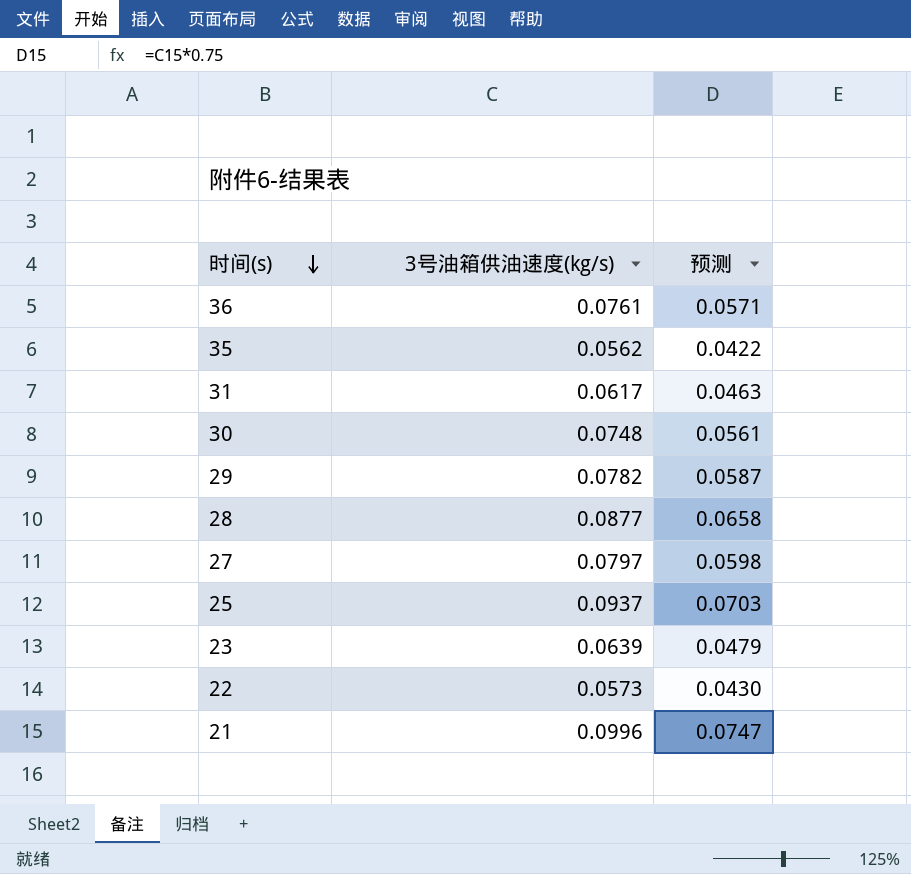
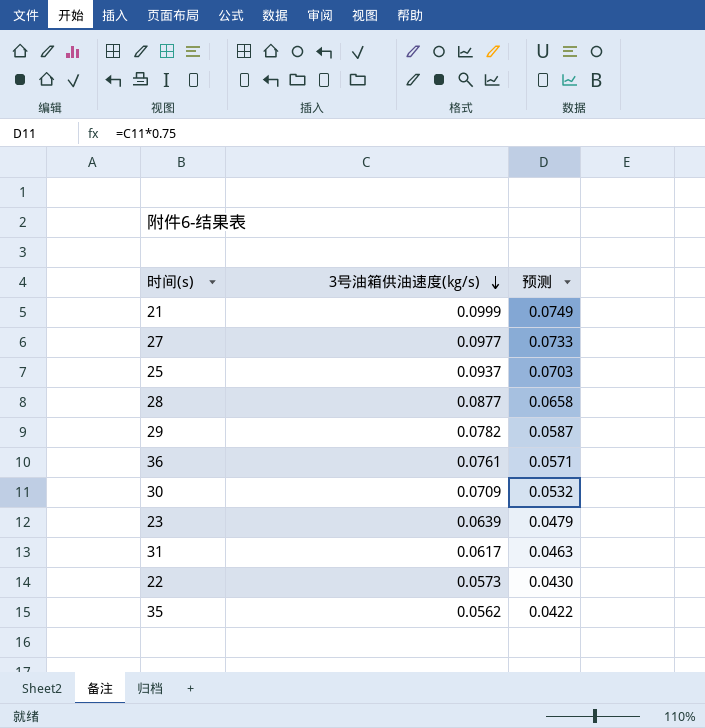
row order: 时间(s) descending -> 3号油箱供油速度(kg/s) descending
21 | 3号油箱供油速度(kg/s): 0.0996 -> 0.0999
21 | 预测: 0.0747 -> 0.0749
27 | 3号油箱供油速度(kg/s): 0.0797 -> 0.0977
27 | 预测: 0.0598 -> 0.0733
30 | 3号油箱供油速度(kg/s): 0.0748 -> 0.0709
30 | 预测: 0.0561 -> 0.0532

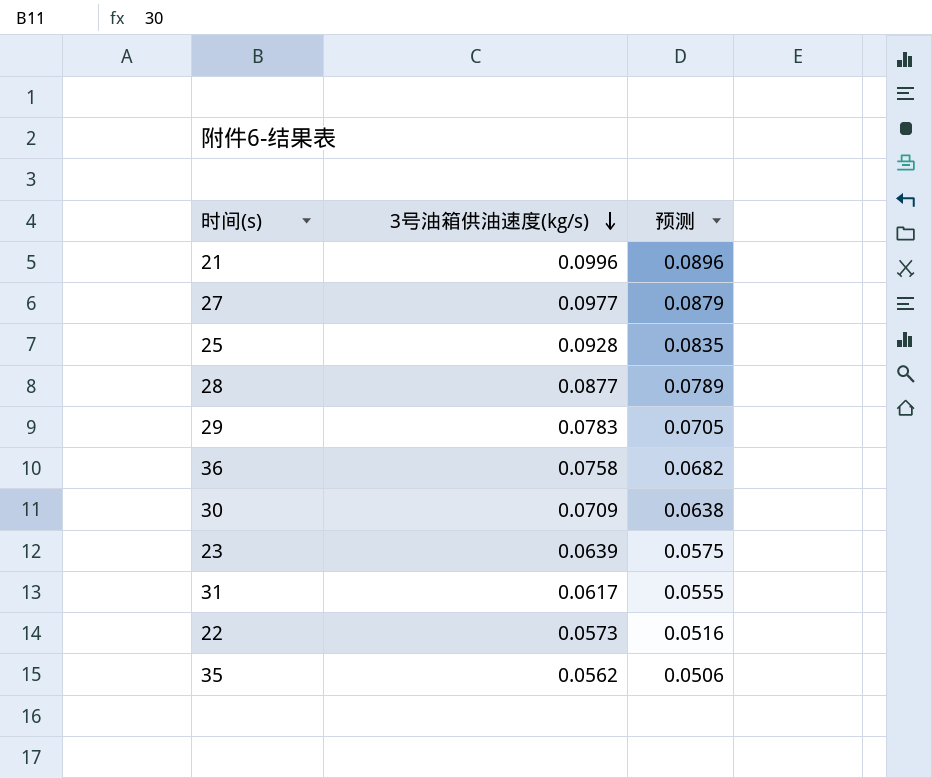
column 预测 | formula: [3号油箱供油速度(kg/s)] * 0.75 -> [3号油箱供油速度(kg/s)] * 0.9
21 | 3号油箱供油速度(kg/s): 0.0999 -> 0.0996
25 | 3号油箱供油速度(kg/s): 0.0937 -> 0.0928
29 | 3号油箱供油速度(kg/s): 0.0782 -> 0.0783
36 | 3号油箱供油速度(kg/s): 0.0761 -> 0.0758

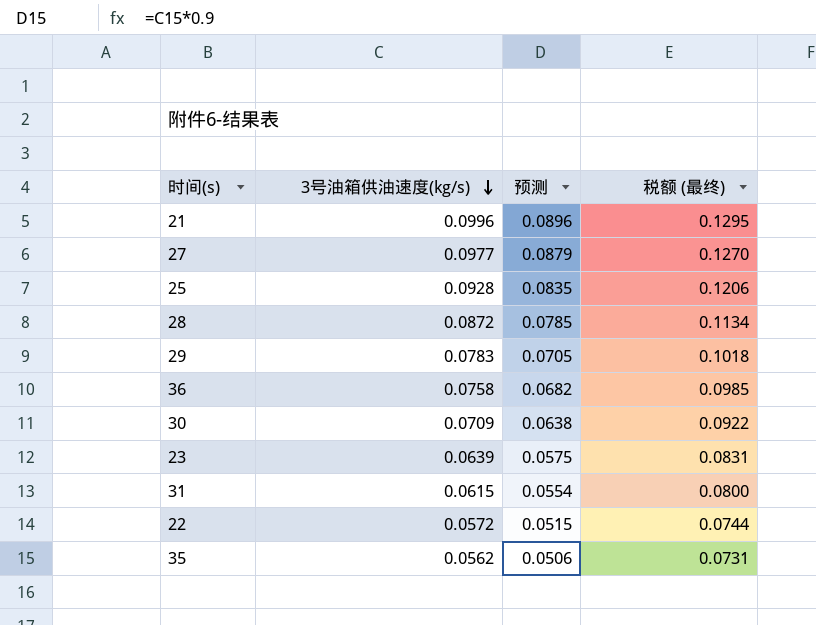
column 税额 (最终) | formula: none -> [3号油箱供油速度(kg/s)] * 1.3
28 | 3号油箱供油速度(kg/s): 0.0877 -> 0.0872
28 | 预测: 0.0789 -> 0.0785
31 | 3号油箱供油速度(kg/s): 0.0617 -> 0.0615
31 | 预测: 0.0555 -> 0.0554
22 | 3号油箱供油速度(kg/s): 0.0573 -> 0.0572
22 | 预测: 0.0516 -> 0.0515

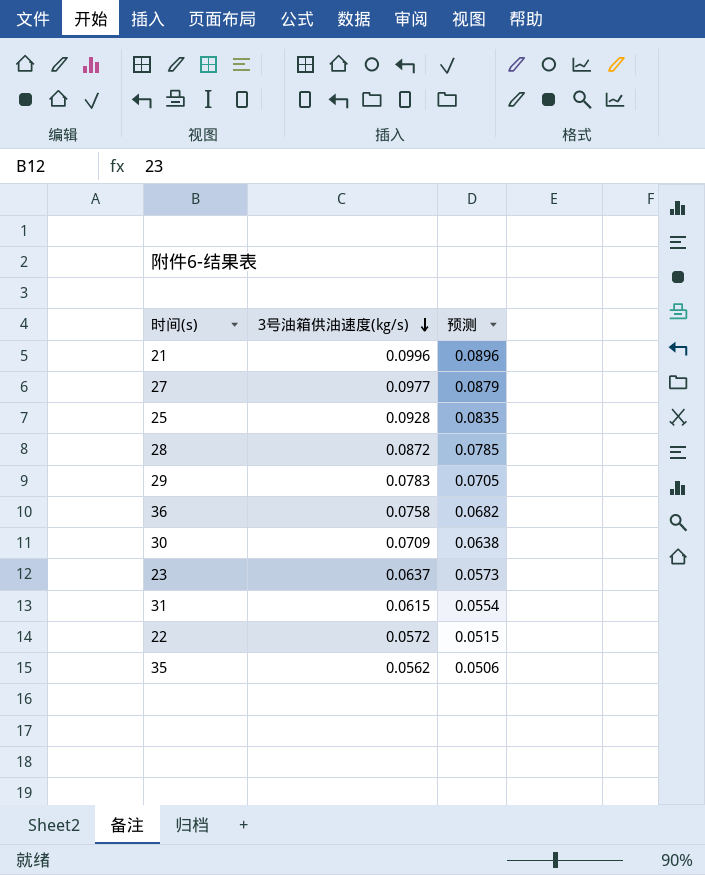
column 税额 (最终) | formula: [3号油箱供油速度(kg/s)] * 1.3 -> none
23 | 3号油箱供油速度(kg/s): 0.0639 -> 0.0637
23 | 预测: 0.0575 -> 0.0573

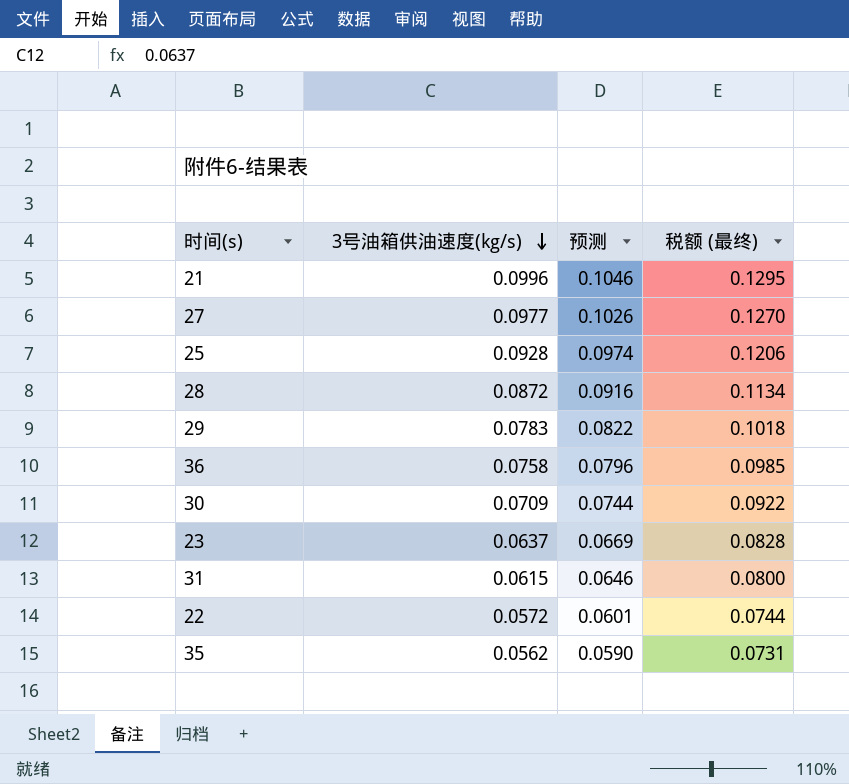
column 预测 | formula: [3号油箱供油速度(kg/s)] * 0.9 -> [3号油箱供油速度(kg/s)] * 1.05
column 税额 (最终) | formula: none -> [3号油箱供油速度(kg/s)] * 1.3

